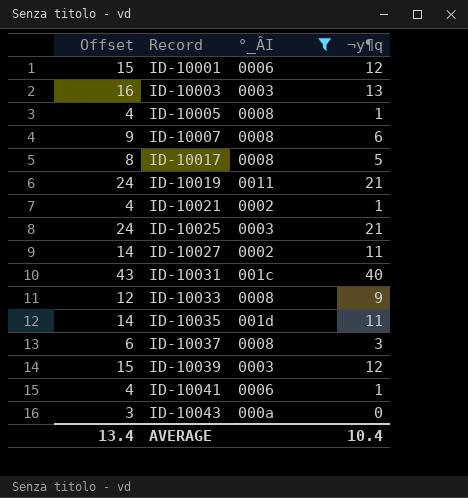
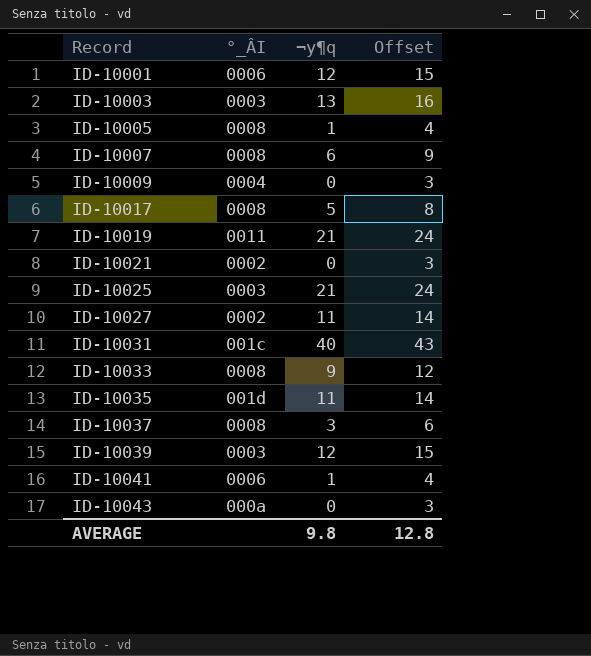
filter: °_ÂI != 0004 -> none
column Offset | position: 1 -> 4
ID-10021 | ¬y¶q: 1 -> 0
ID-10021 | Offset: 4 -> 3
AVERAGE | ¬y¶q: 10.4 -> 9.8
AVERAGE | Offset: 13.4 -> 12.8

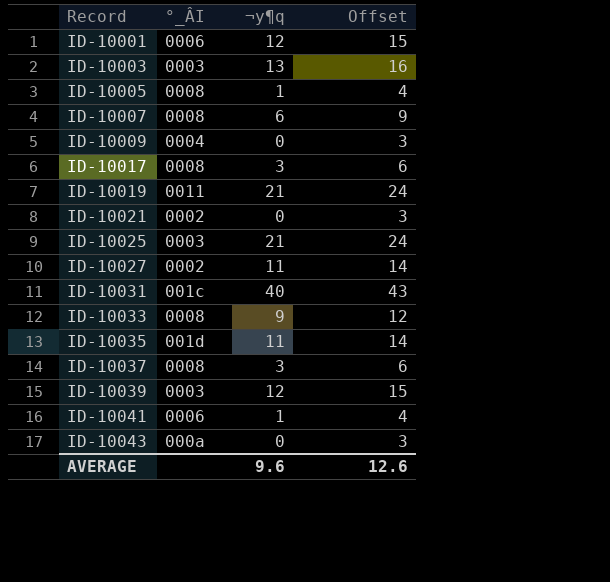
ID-10017 | ¬y¶q: 5 -> 3
ID-10017 | Offset: 8 -> 6
AVERAGE | ¬y¶q: 9.8 -> 9.6
AVERAGE | Offset: 12.8 -> 12.6

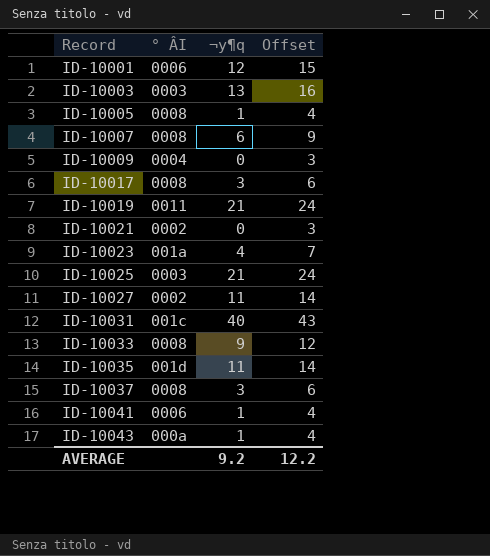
column name: °_ÂI -> ° ÂI
row ID-10039: 0003 | 12 | 15 -> none
row ID-10023: none -> 001a | 4 | 7
ID-10043 | ¬y¶q: 0 -> 1
ID-10043 | Offset: 3 -> 4
AVERAGE | ¬y¶q: 9.6 -> 9.2
AVERAGE | Offset: 12.6 -> 12.2

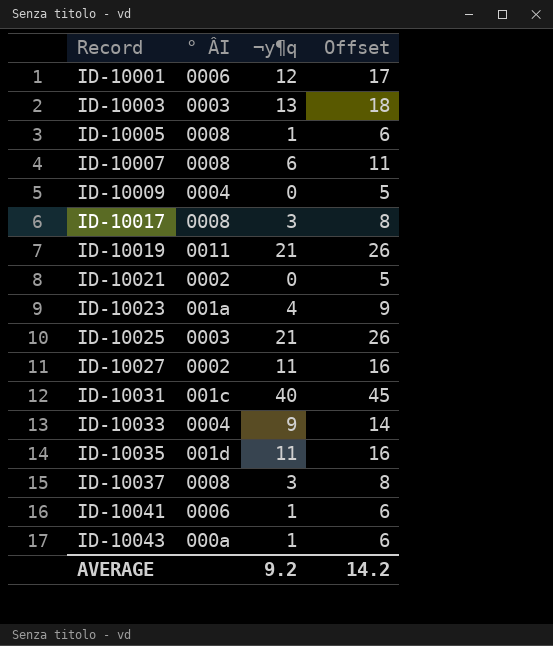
column Offset | formula: [¬y¶q] + 3 -> [¬y¶q] + 5
ID-10033 | ° ÂI: 0008 -> 0004
AVERAGE | Offset: 12.2 -> 14.2

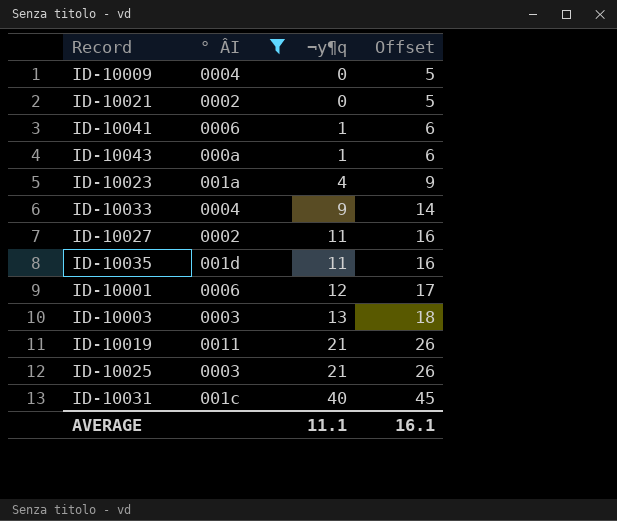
filter: none -> ° ÂI != 0008
row order: Record ascending -> ¬y¶q ascending
AVERAGE | ¬y¶q: 9.2 -> 11.1
AVERAGE | Offset: 14.2 -> 16.1

